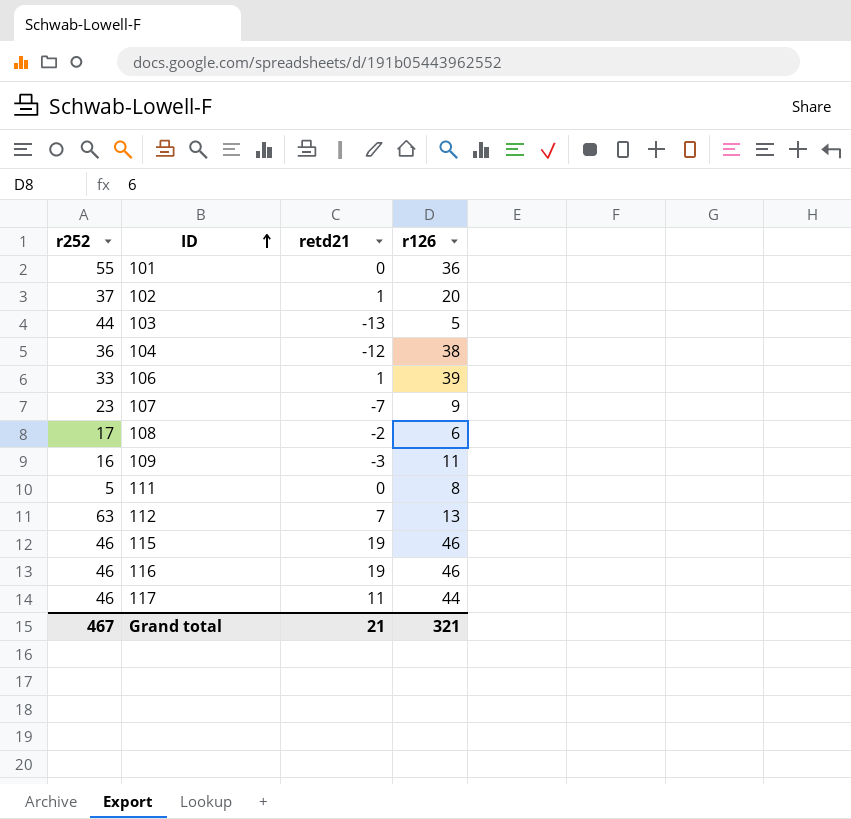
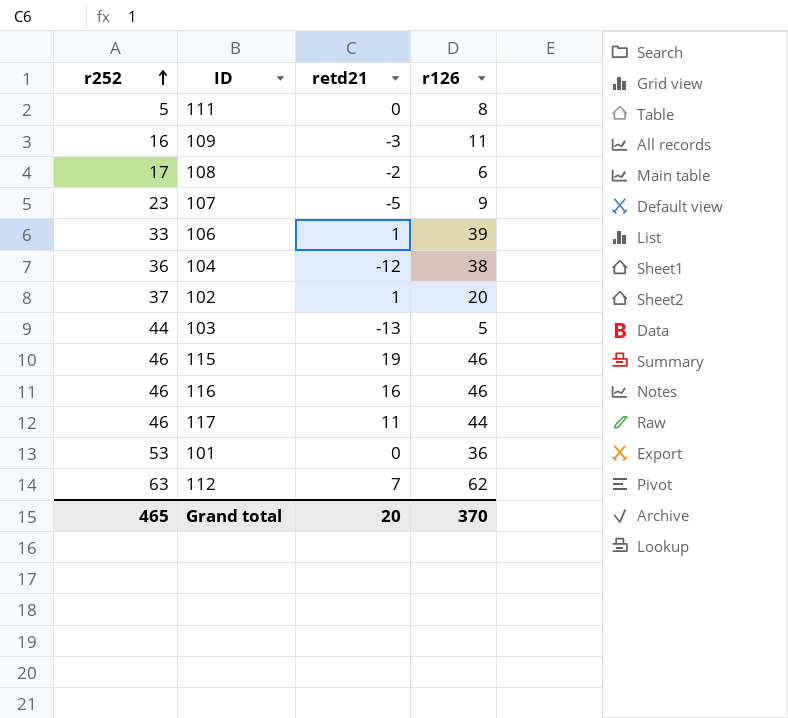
row order: ID ascending -> r252 ascending
107 | retd21: -7 -> -5
116 | retd21: 19 -> 16
101 | r252: 55 -> 53
112 | r126: 13 -> 62
Grand total | r252: 467 -> 465
Grand total | retd21: 21 -> 20
Grand total | r126: 321 -> 370

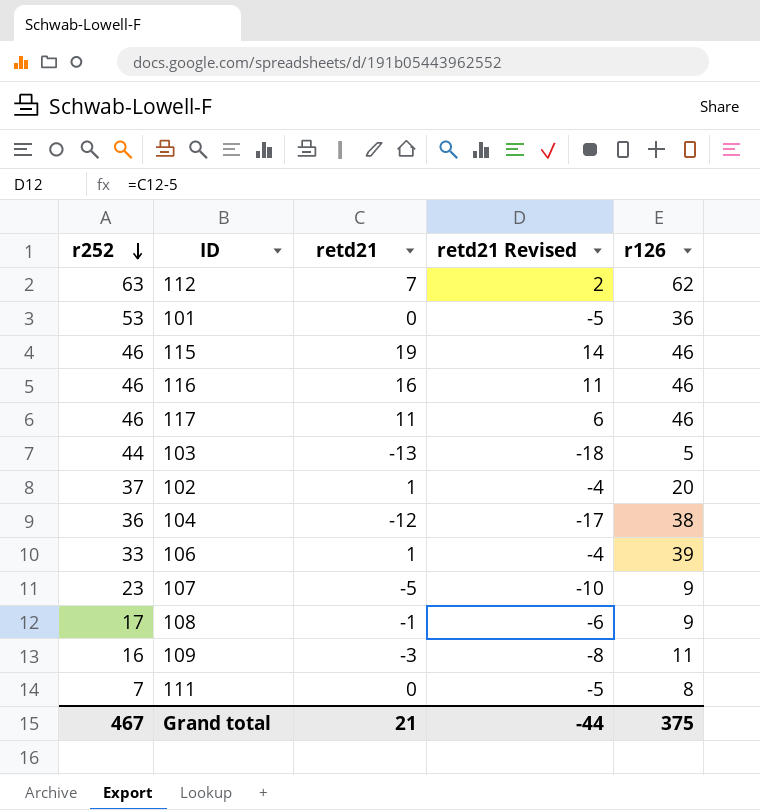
row order: r252 ascending -> r252 descending
column retd21 Revised | formula: none -> [retd21] - 5
117 | r126: 44 -> 46
108 | retd21: -2 -> -1
108 | r126: 6 -> 9
111 | r252: 5 -> 7
Grand total | r252: 465 -> 467
Grand total | retd21: 20 -> 21
Grand total | r126: 370 -> 375

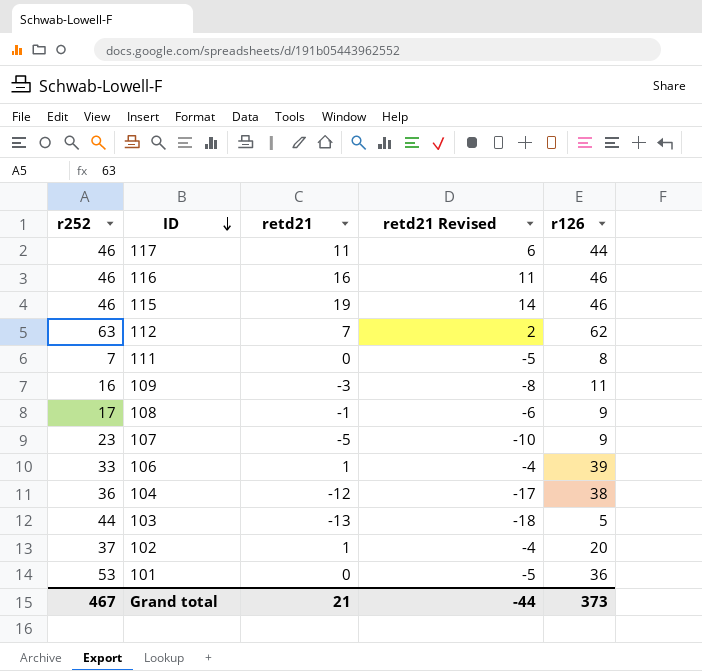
row order: r252 descending -> ID descending
117 | r126: 46 -> 44
Grand total | r126: 375 -> 373

